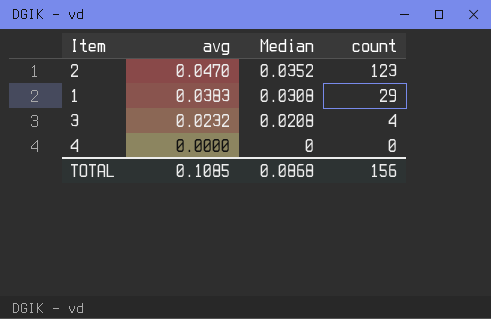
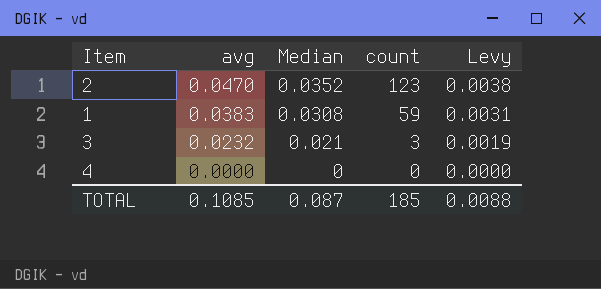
column Levy | formula: none -> [avg] * 0.08
1 | count: 29 -> 59
3 | Median: 0.0208 -> 0.021
3 | count: 4 -> 3
TOTAL | Median: 0.0868 -> 0.087
TOTAL | count: 156 -> 185

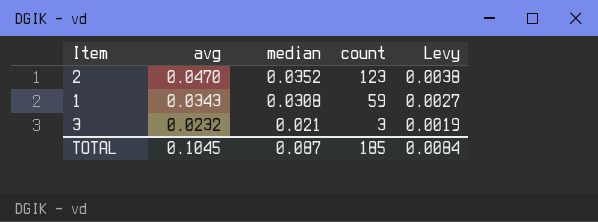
column name: Median -> median
row 4: 0.0000 | 0 | 0 | 0.0000 -> none
1 | avg: 0.0383 -> 0.0343
1 | Levy: 0.0031 -> 0.0027
TOTAL | avg: 0.1085 -> 0.1045
TOTAL | Levy: 0.0088 -> 0.0084

